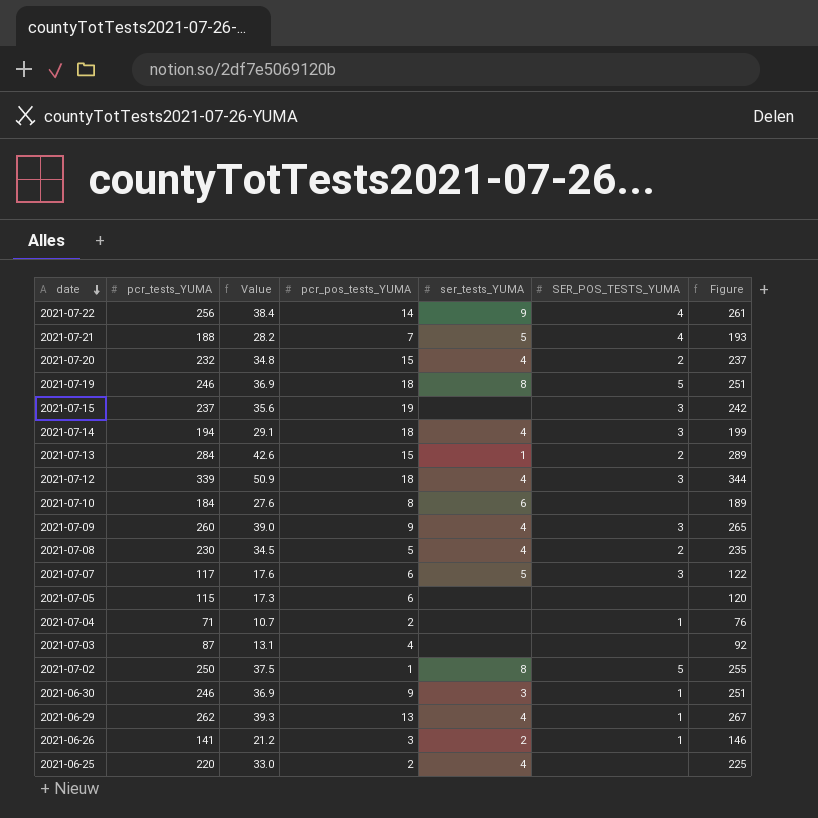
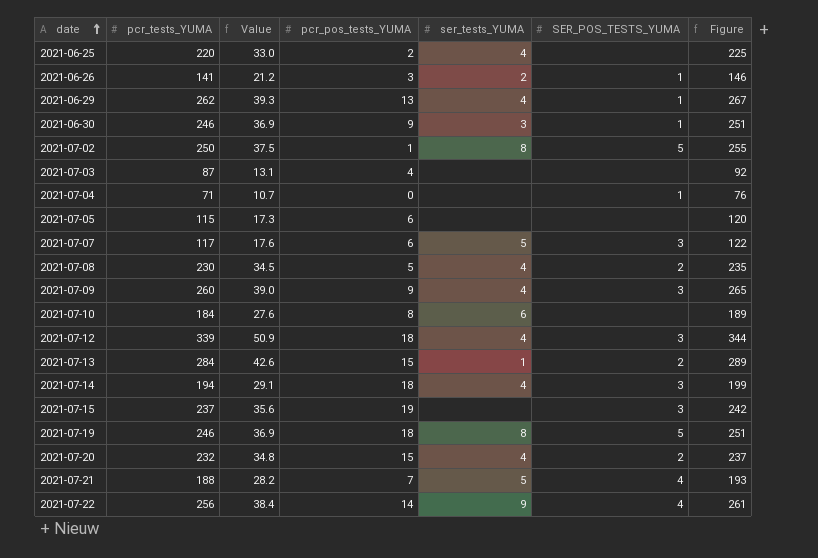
row order: date descending -> date ascending
2021-07-04 | pcr_pos_tests_YUMA: 2 -> 0

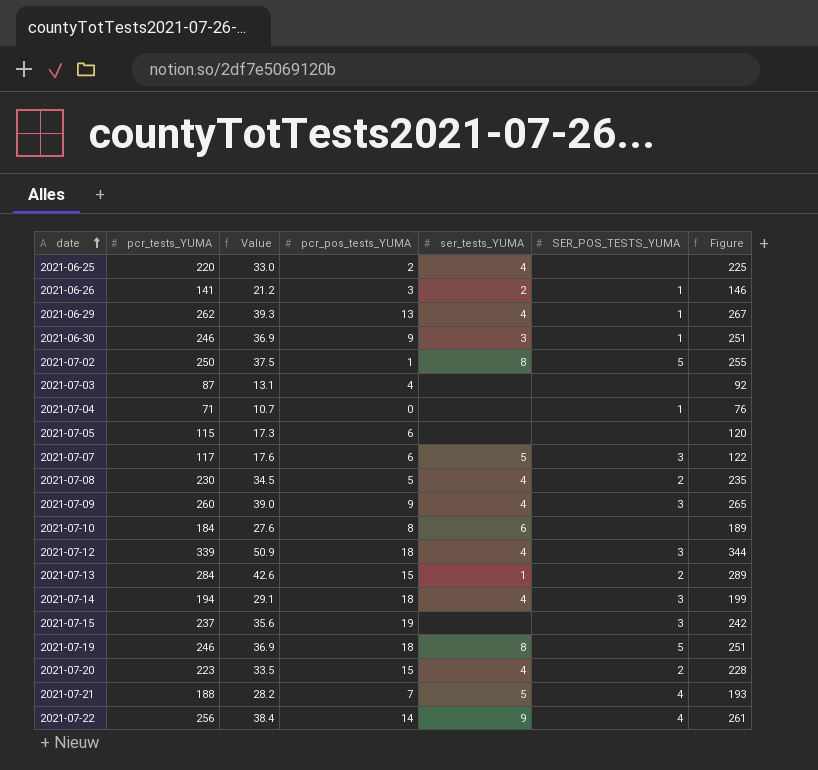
2021-07-20 | pcr_tests_YUMA: 232 -> 223
2021-07-20 | Value: 34.8 -> 33.5
2021-07-20 | Figure: 237 -> 228

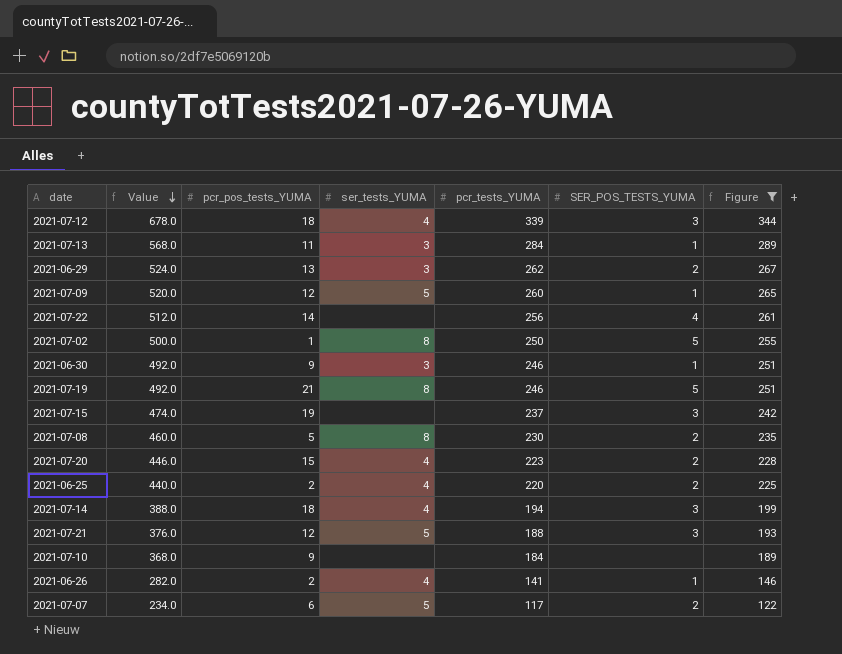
filter: none -> Figure >= 122
row order: date ascending -> Value descending
column Value | formula: [pcr_tests_YUMA] * 0.15 -> [pcr_tests_YUMA] * 2
column pcr_tests_YUMA | position: 2 -> 5
2021-07-13 | pcr_pos_tests_YUMA: 15 -> 11
2021-07-13 | ser_tests_YUMA: 1 -> 3
2021-07-13 | SER_POS_TESTS_YUMA: 2 -> 1
2021-06-29 | ser_tests_YUMA: 4 -> 3
2021-06-29 | SER_POS_TESTS_YUMA: 1 -> 2
2021-07-09 | pcr_pos_tests_YUMA: 9 -> 12
2021-07-09 | ser_tests_YUMA: 4 -> 5
2021-07-09 | SER_POS_TESTS_YUMA: 3 -> 1
2021-07-22 | ser_tests_YUMA: 9 -> none
2021-07-19 | pcr_pos_tests_YUMA: 18 -> 21
2021-07-08 | ser_tests_YUMA: 4 -> 8
2021-06-25 | SER_POS_TESTS_YUMA: none -> 2
2021-07-21 | pcr_pos_tests_YUMA: 7 -> 12
2021-07-21 | SER_POS_TESTS_YUMA: 4 -> 3
2021-07-10 | pcr_pos_tests_YUMA: 8 -> 9
2021-07-10 | ser_tests_YUMA: 6 -> none
2021-06-26 | pcr_pos_tests_YUMA: 3 -> 2
2021-06-26 | ser_tests_YUMA: 2 -> 4
2021-07-07 | SER_POS_TESTS_YUMA: 3 -> 2

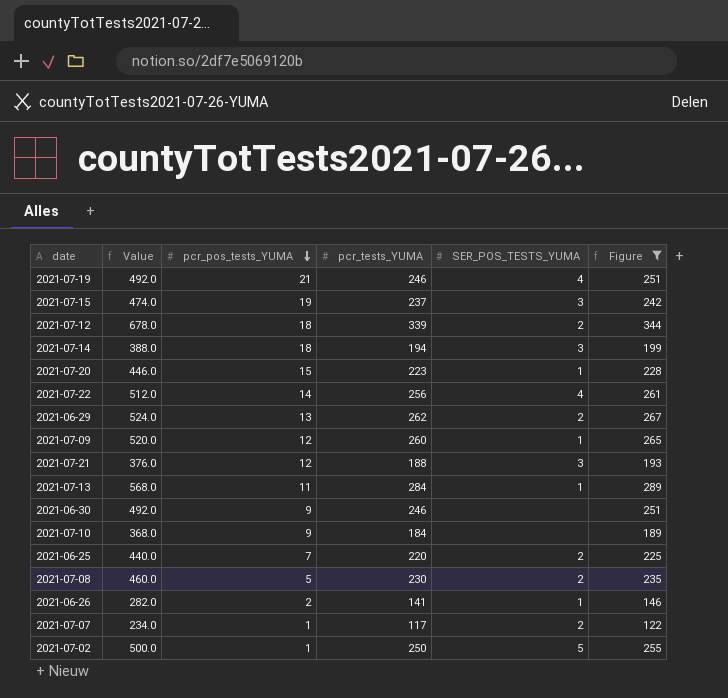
row order: Value descending -> pcr_pos_tests_YUMA descending
column ser_tests_YUMA | position: 4 -> none
2021-07-19 | SER_POS_TESTS_YUMA: 5 -> 4
2021-07-12 | SER_POS_TESTS_YUMA: 3 -> 2
2021-07-20 | SER_POS_TESTS_YUMA: 2 -> 1
2021-06-30 | SER_POS_TESTS_YUMA: 1 -> none
2021-06-25 | pcr_pos_tests_YUMA: 2 -> 7
2021-07-07 | pcr_pos_tests_YUMA: 6 -> 1

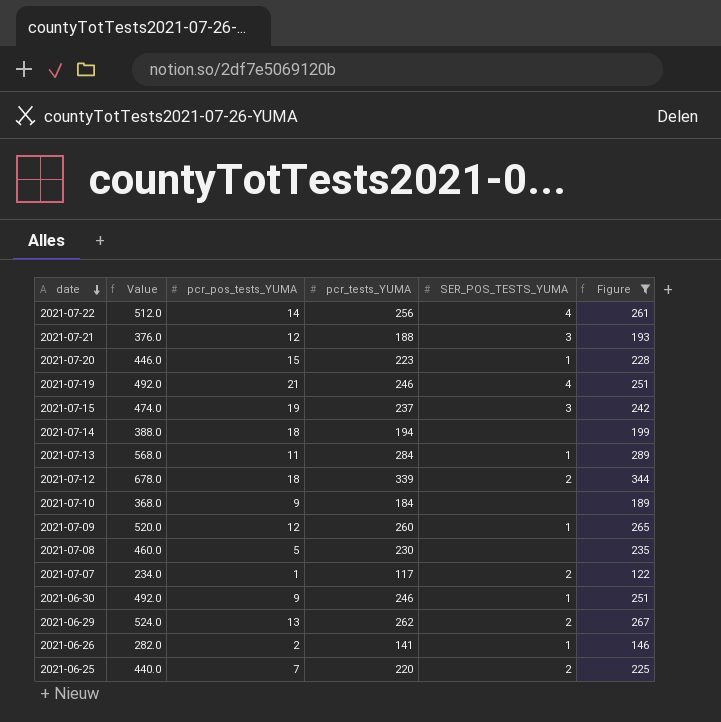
row order: pcr_pos_tests_YUMA descending -> date descending
row 2021-07-02: 500.0 | 1 | 250 | 5 | 255 -> none
2021-07-14 | SER_POS_TESTS_YUMA: 3 -> none
2021-07-08 | SER_POS_TESTS_YUMA: 2 -> none
2021-06-30 | SER_POS_TESTS_YUMA: none -> 1

